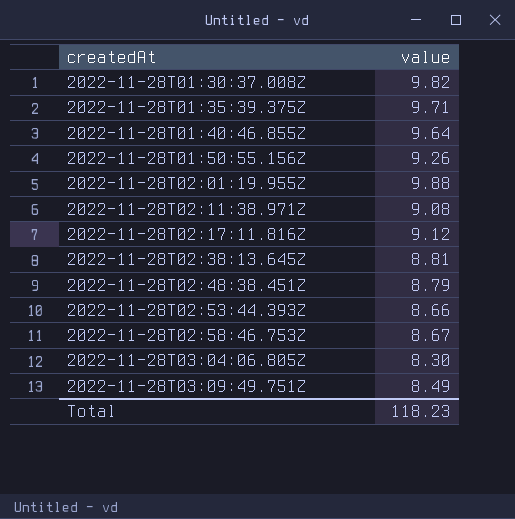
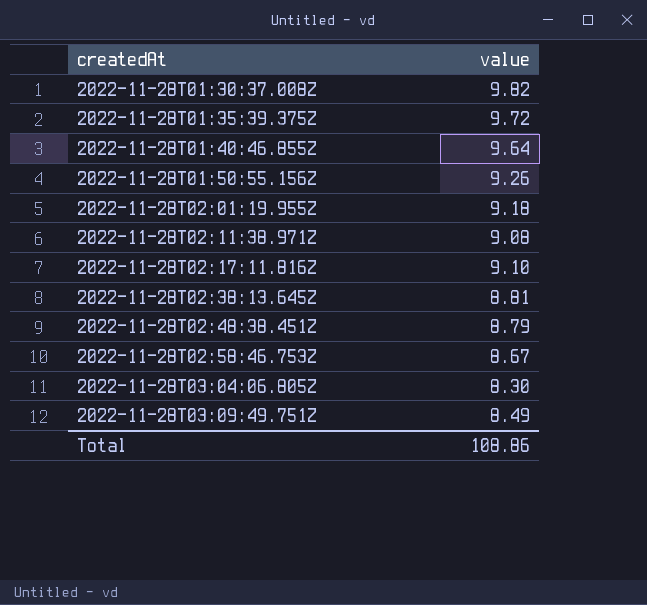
row 2022-11-28T02:53:44.393Z: 8.66 -> none
2022-11-28T01:35:39.375Z | value: 9.71 -> 9.72
2022-11-28T02:01:19.955Z | value: 9.88 -> 9.18
2022-11-28T02:17:11.816Z | value: 9.12 -> 9.10
Total | value: 118.23 -> 108.86

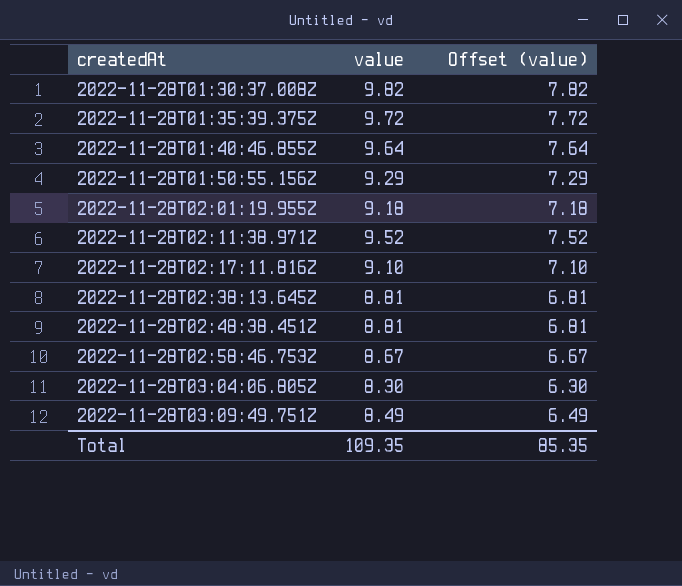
column Offset (value) | formula: none -> [value] - 2
2022-11-28T01:50:55.156Z | value: 9.26 -> 9.29
2022-11-28T02:11:38.971Z | value: 9.08 -> 9.52
2022-11-28T02:48:38.451Z | value: 8.79 -> 8.81
Total | value: 108.86 -> 109.35

